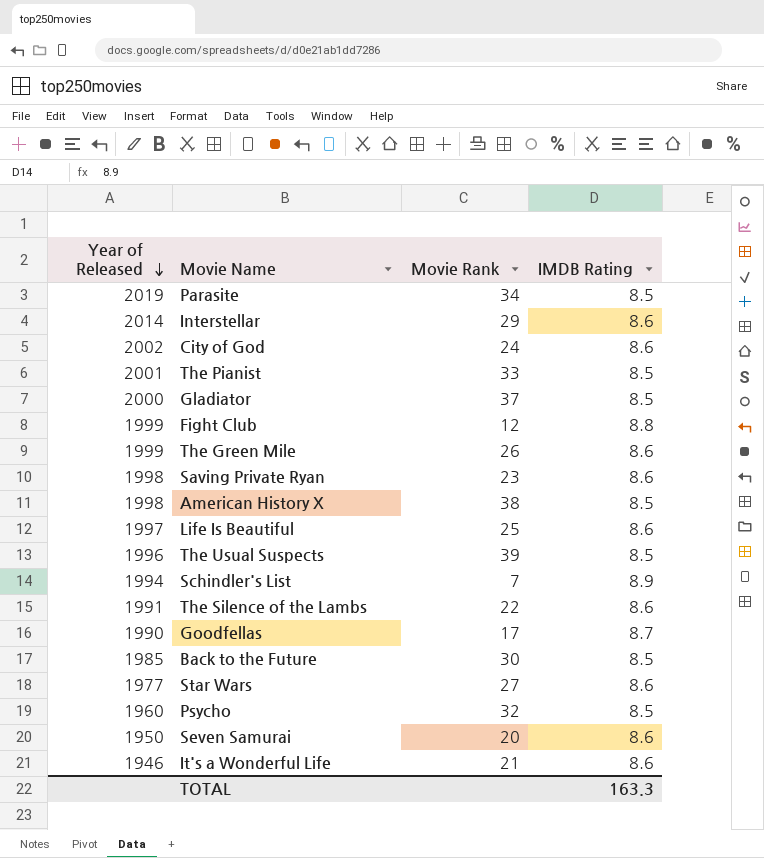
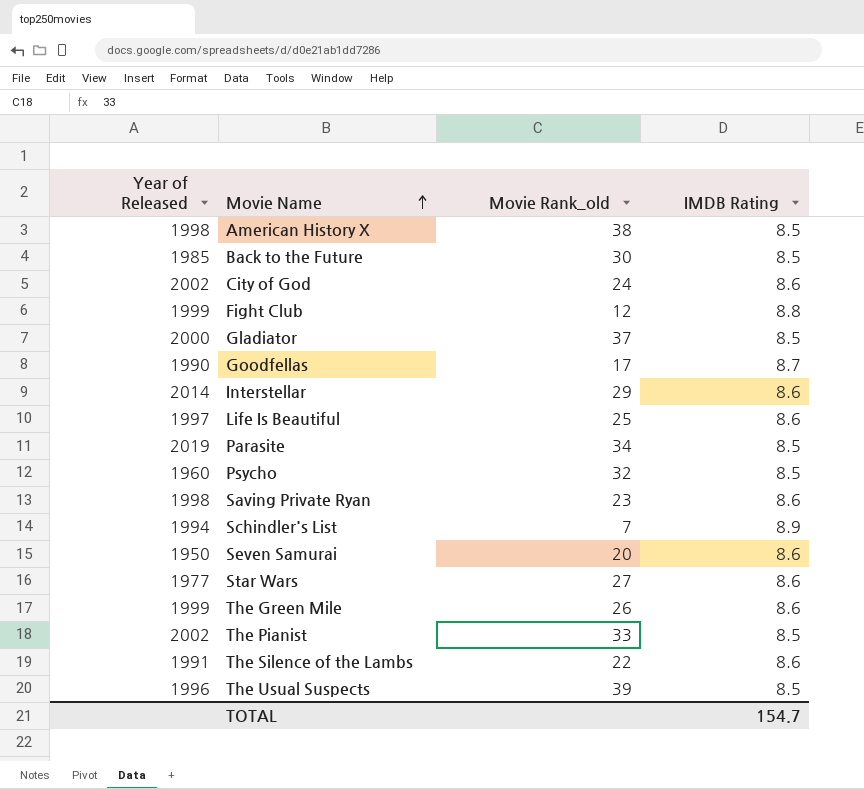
row order: Year of Released descending -> Movie Name ascending
column name: Movie Rank -> Movie Rank_old
row It's a Wonderful Life: 1946 | 21 | 8.6 -> none
The Pianist | Year of Released: 2001 -> 2002
TOTAL | IMDB Rating: 163.3 -> 154.7

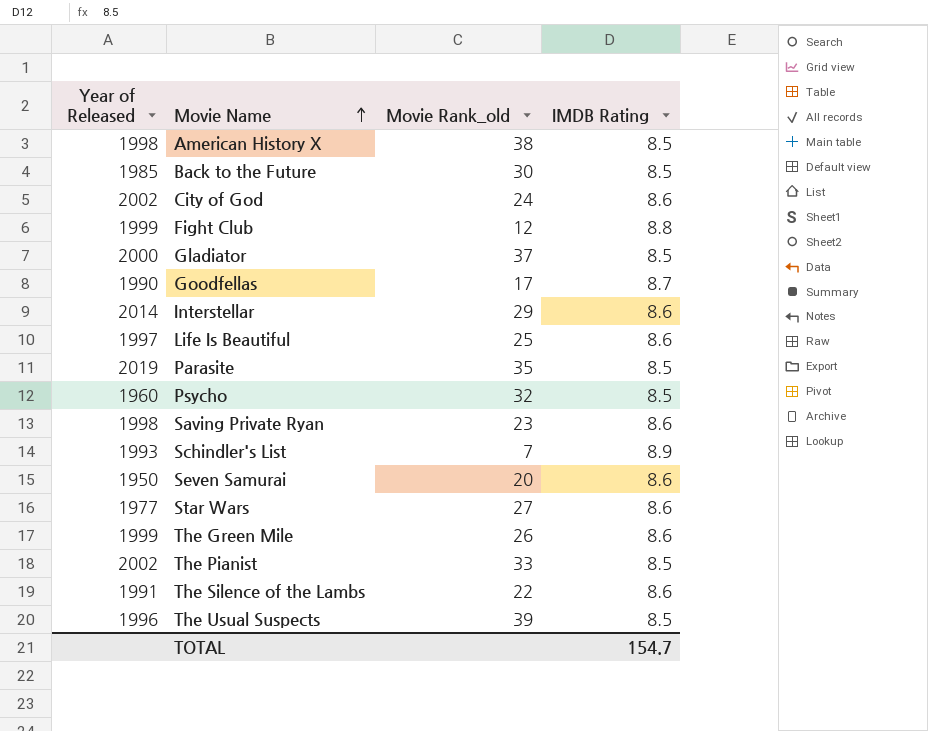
Parasite | Movie Rank_old: 34 -> 35
Schindler's List | Year of Released: 1994 -> 1993

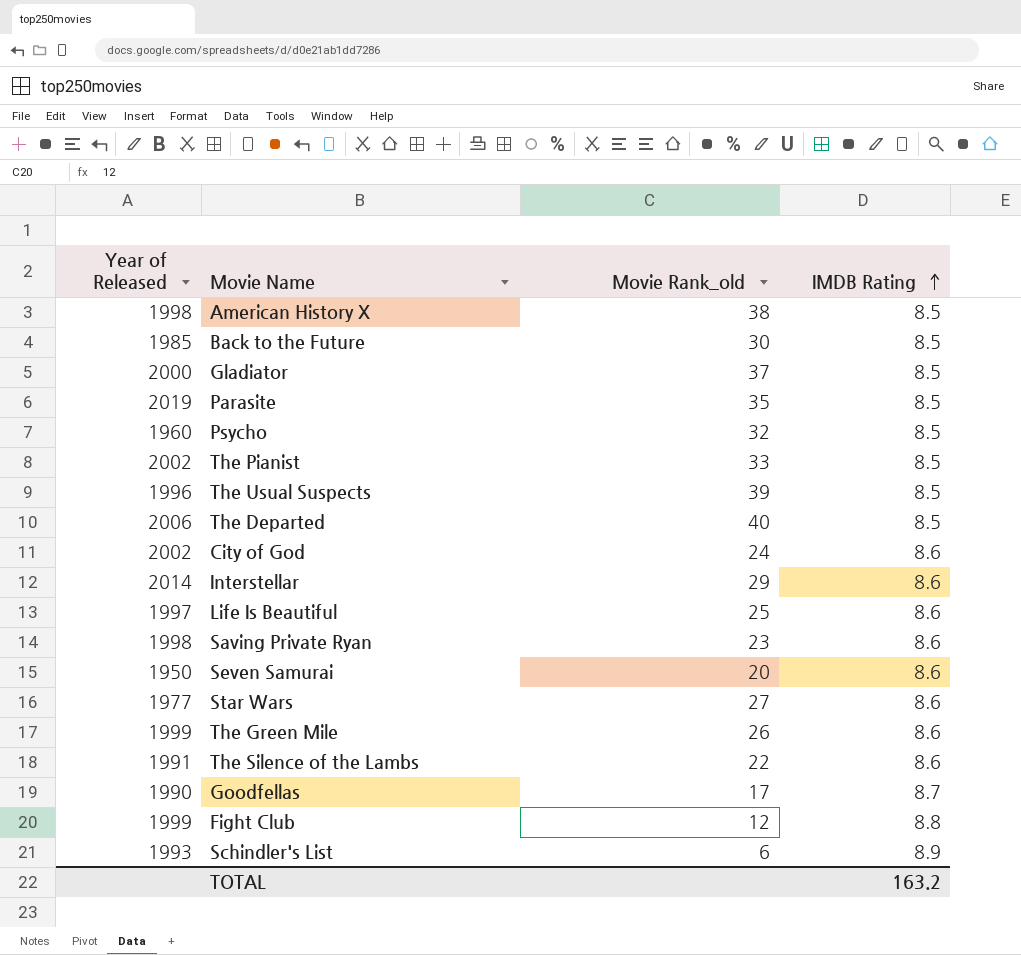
row order: Movie Name ascending -> IMDB Rating ascending
row The Departed: none -> 2006 | 40 | 8.5
Schindler's List | Movie Rank_old: 7 -> 6
TOTAL | IMDB Rating: 154.7 -> 163.2

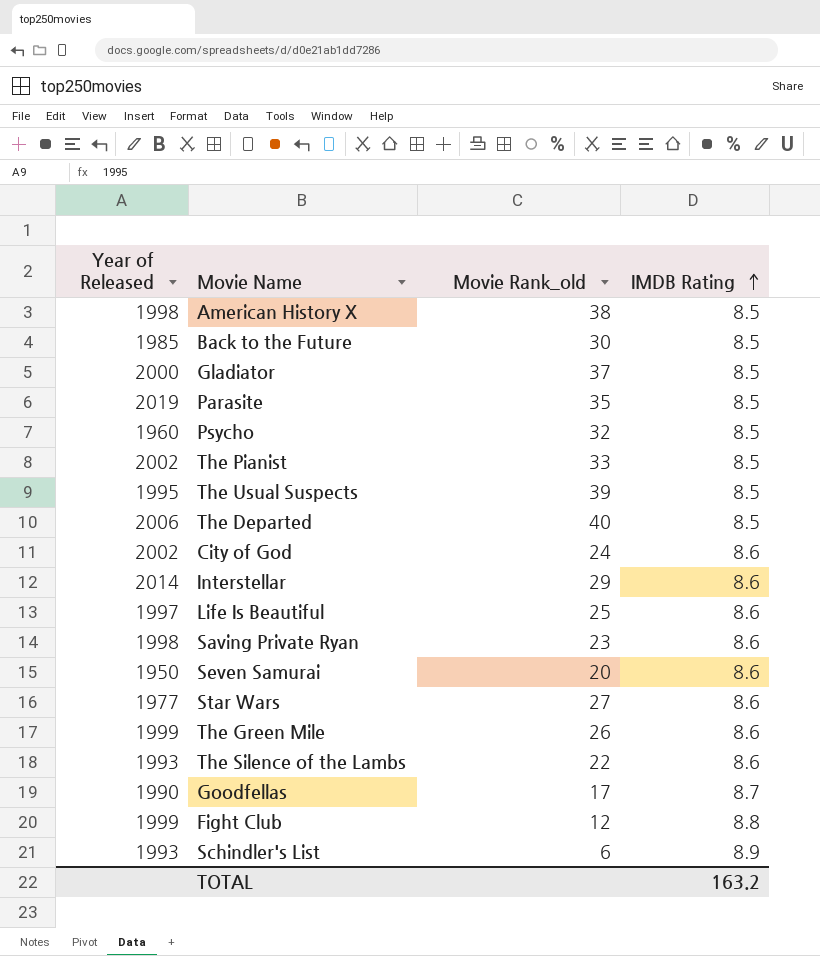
The Usual Suspects | Year of Released: 1996 -> 1995
The Silence of the Lambs | Year of Released: 1991 -> 1993

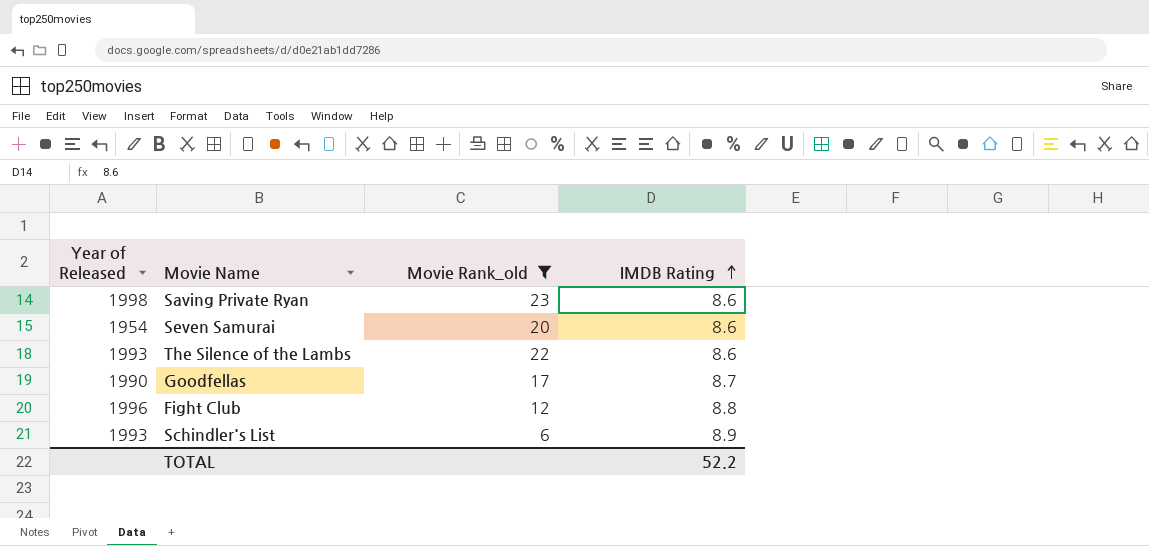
filter: none -> Movie Rank_old <= 23
Seven Samurai | Year of Released: 1950 -> 1954
Fight Club | Year of Released: 1999 -> 1996
TOTAL | IMDB Rating: 163.2 -> 52.2

